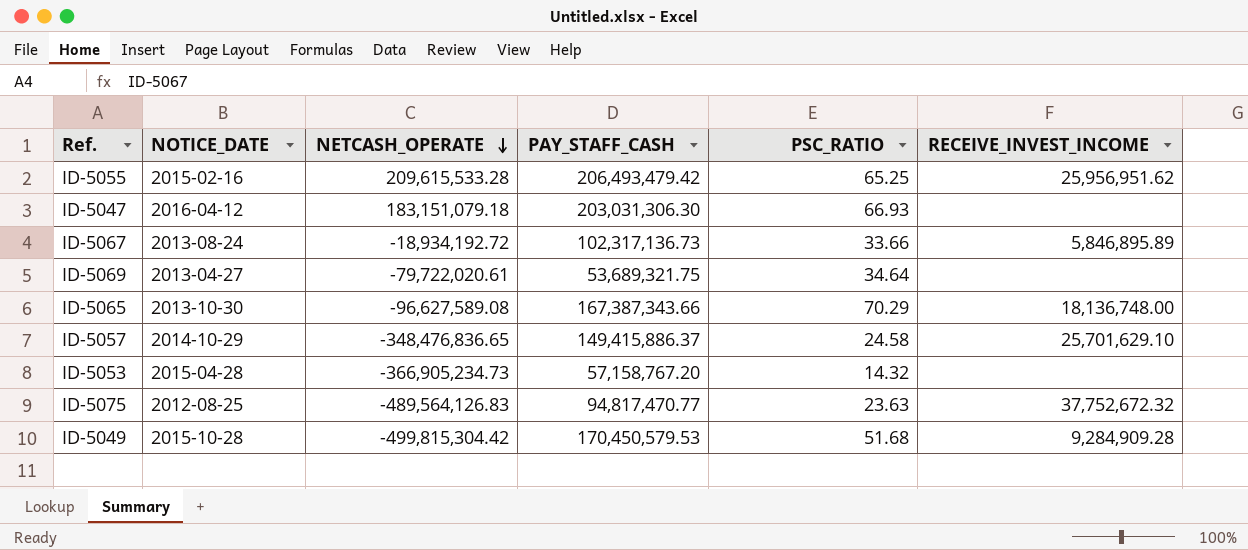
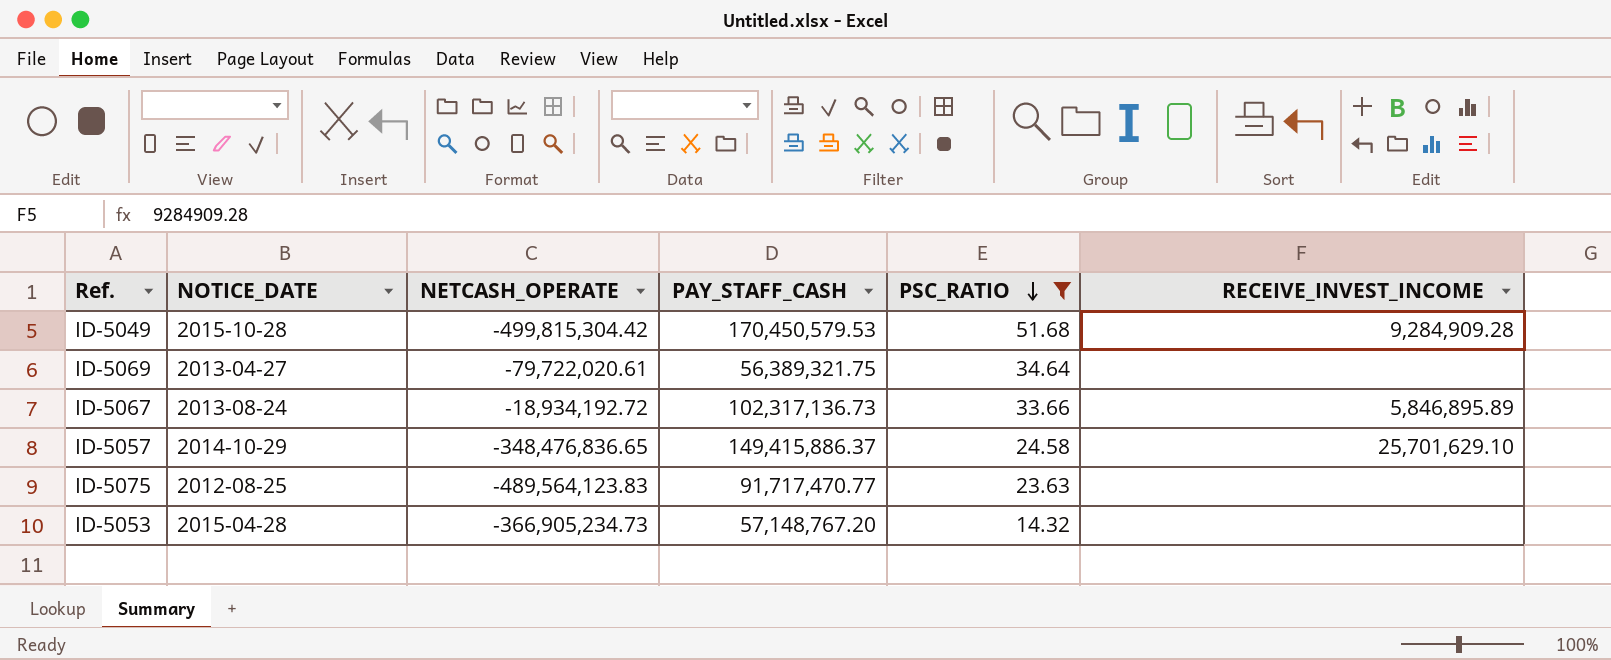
filter: none -> PSC_RATIO <= 51.68
row order: NETCASH_OPERATE descending -> PSC_RATIO descending
ID-5069 | PAY_STAFF_CASH: 53,689,321.75 -> 56,389,321.75
ID-5075 | NETCASH_OPERATE: -489,564,126.83 -> -489,564,123.83
ID-5075 | PAY_STAFF_CASH: 94,817,470.77 -> 91,717,470.77
ID-5075 | RECEIVE_INVEST_INCOME: 37,752,672.32 -> none
ID-5053 | PAY_STAFF_CASH: 57,158,767.20 -> 57,148,767.20

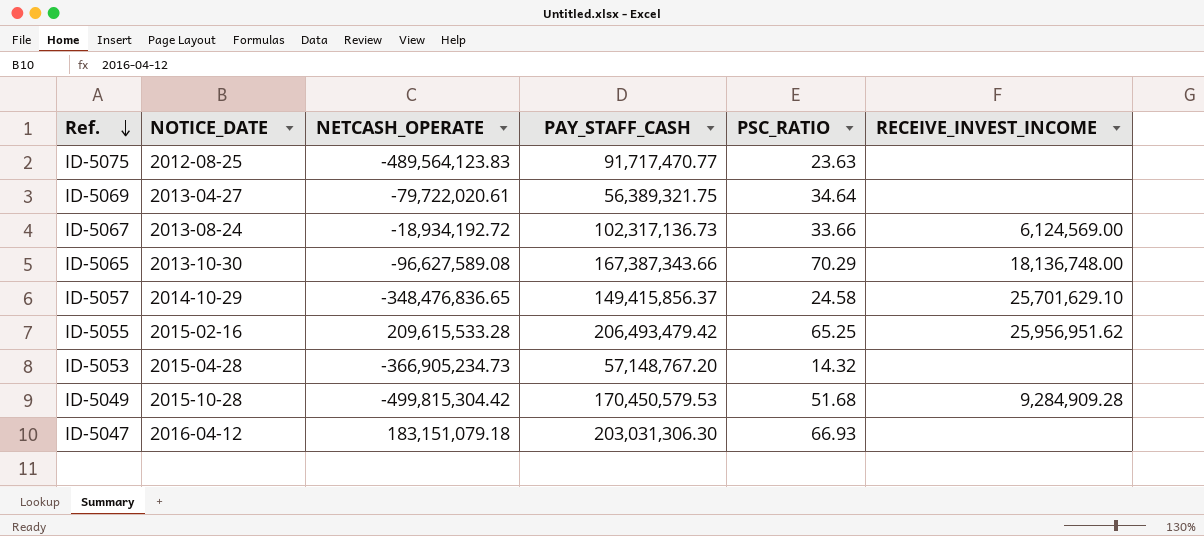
filter: PSC_RATIO <= 51.68 -> none
row order: PSC_RATIO descending -> Ref. descending
ID-5067 | RECEIVE_INVEST_INCOME: 5,846,895.89 -> 6,124,569.00
ID-5057 | PAY_STAFF_CASH: 149,415,886.37 -> 149,415,856.37

